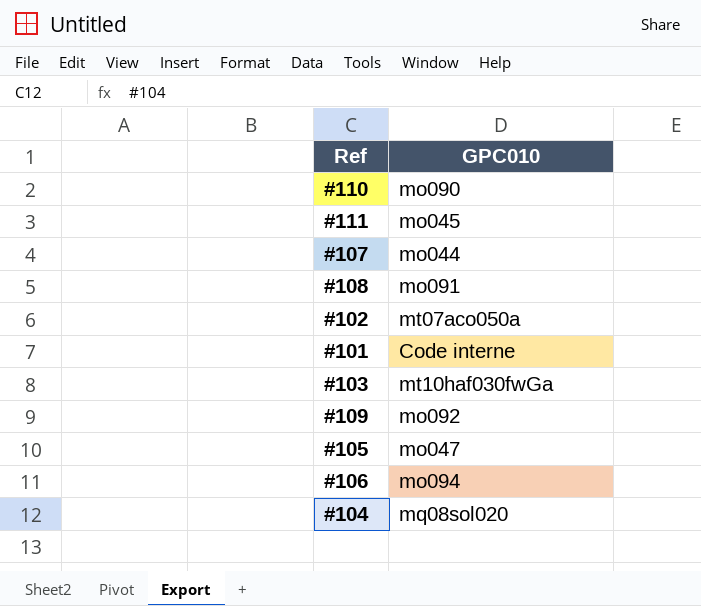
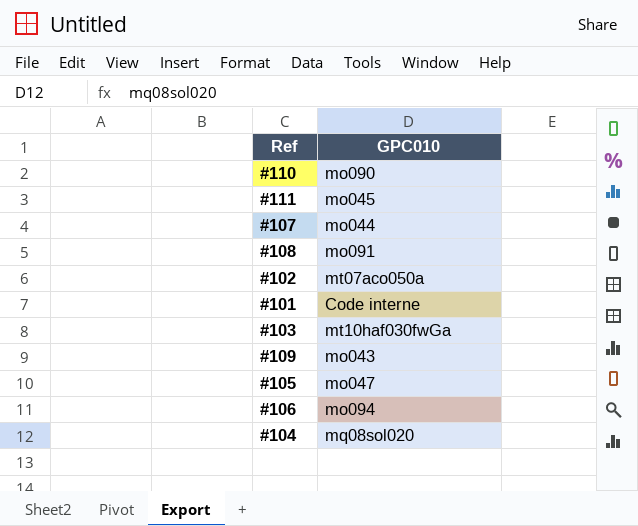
#109 | GPC010: mo092 -> mo043

